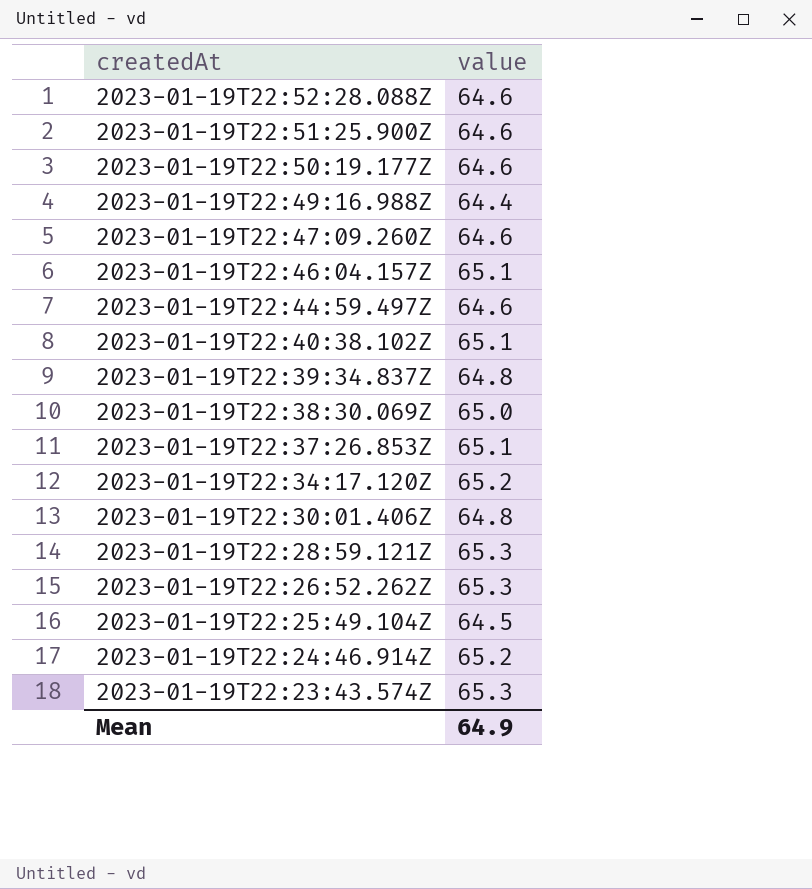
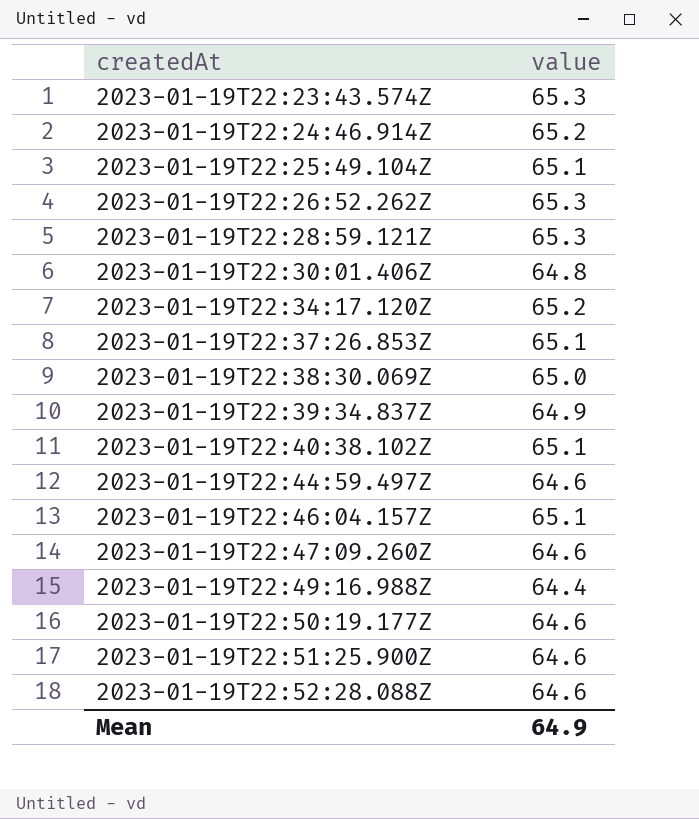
row order: createdAt descending -> createdAt ascending
2023-01-19T22:25:49.104Z | value: 64.5 -> 65.1
2023-01-19T22:39:34.837Z | value: 64.8 -> 64.9

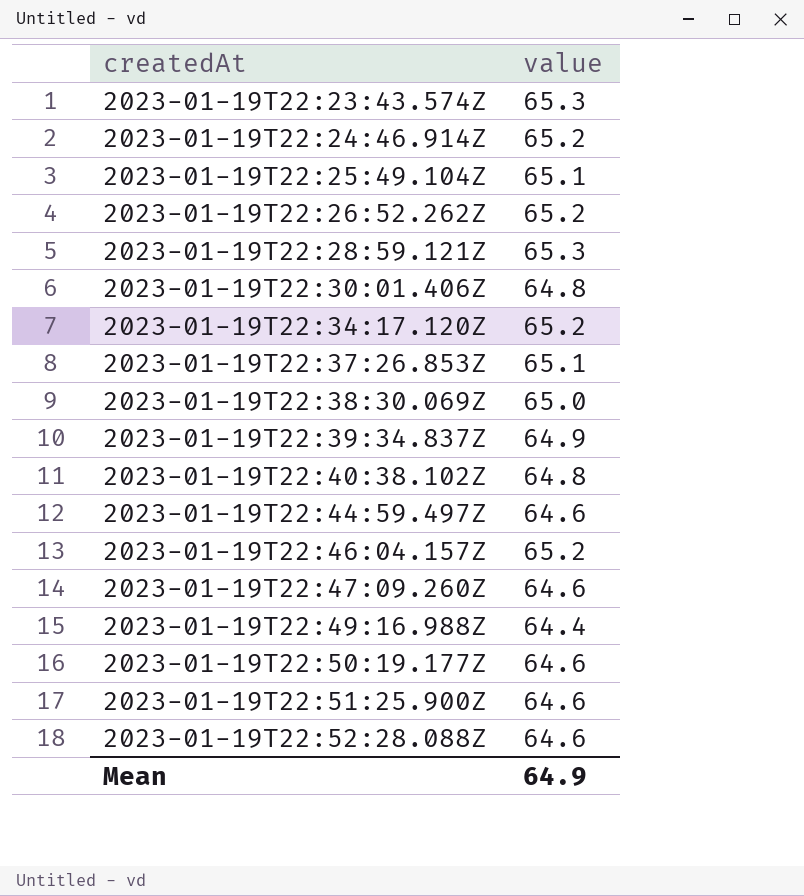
2023-01-19T22:26:52.262Z | value: 65.3 -> 65.2
2023-01-19T22:40:38.102Z | value: 65.1 -> 64.8
2023-01-19T22:46:04.157Z | value: 65.1 -> 65.2

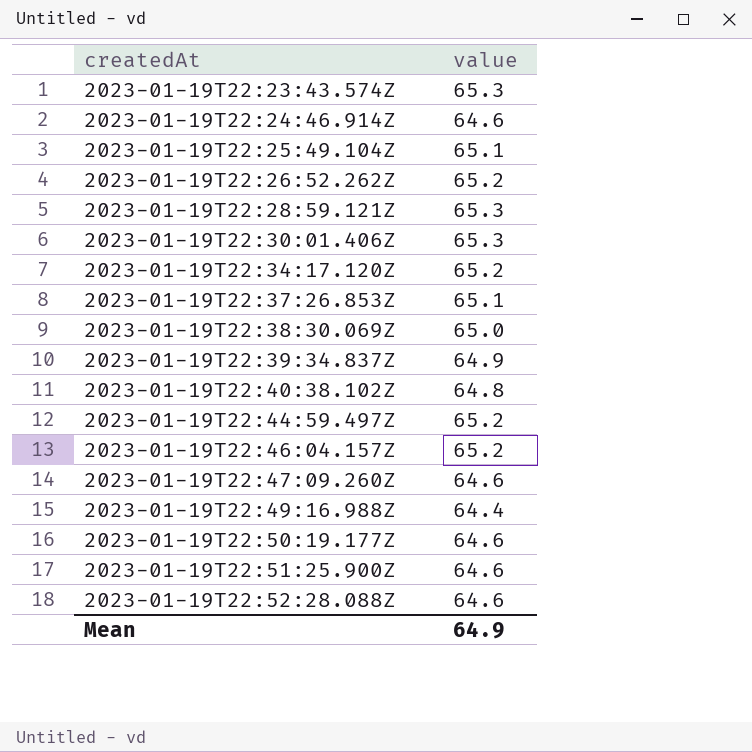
2023-01-19T22:24:46.914Z | value: 65.2 -> 64.6
2023-01-19T22:30:01.406Z | value: 64.8 -> 65.3
2023-01-19T22:44:59.497Z | value: 64.6 -> 65.2

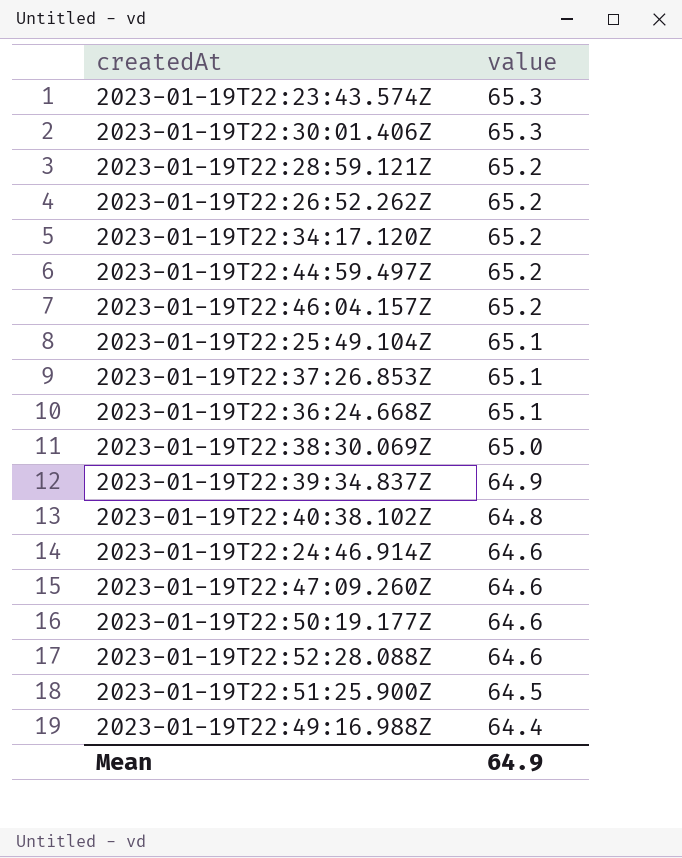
row order: createdAt ascending -> value descending
2023-01-19T22:28:59.121Z | value: 65.3 -> 65.2
row 2023-01-19T22:36:24.668Z: none -> 65.1
2023-01-19T22:51:25.900Z | value: 64.6 -> 64.5

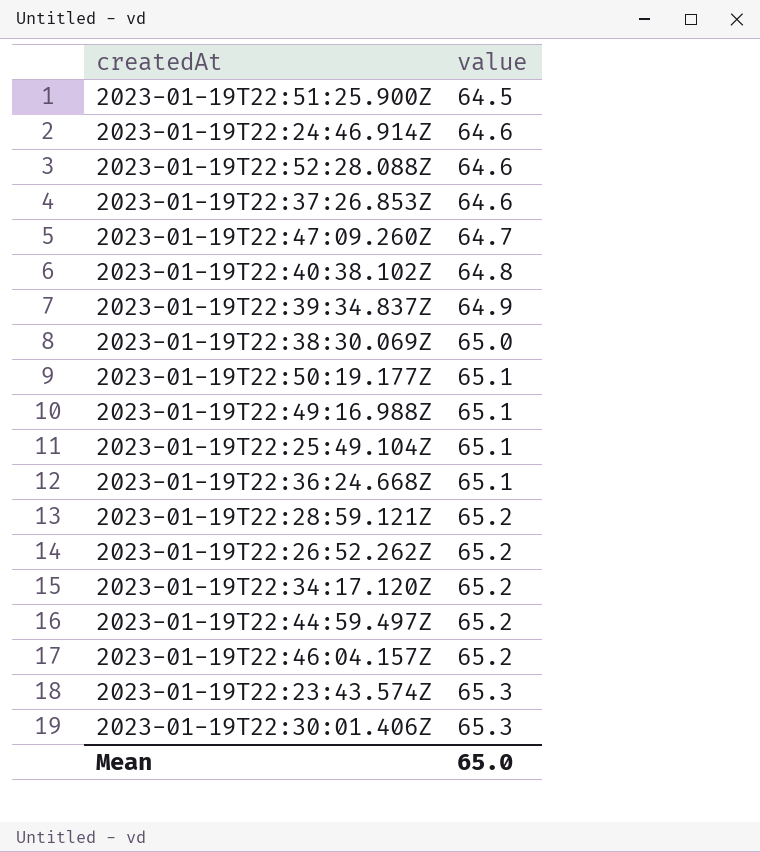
row order: value descending -> value ascending
2023-01-19T22:37:26.853Z | value: 65.1 -> 64.6
2023-01-19T22:47:09.260Z | value: 64.6 -> 64.7
2023-01-19T22:50:19.177Z | value: 64.6 -> 65.1
2023-01-19T22:49:16.988Z | value: 64.4 -> 65.1
Mean | value: 64.9 -> 65.0

